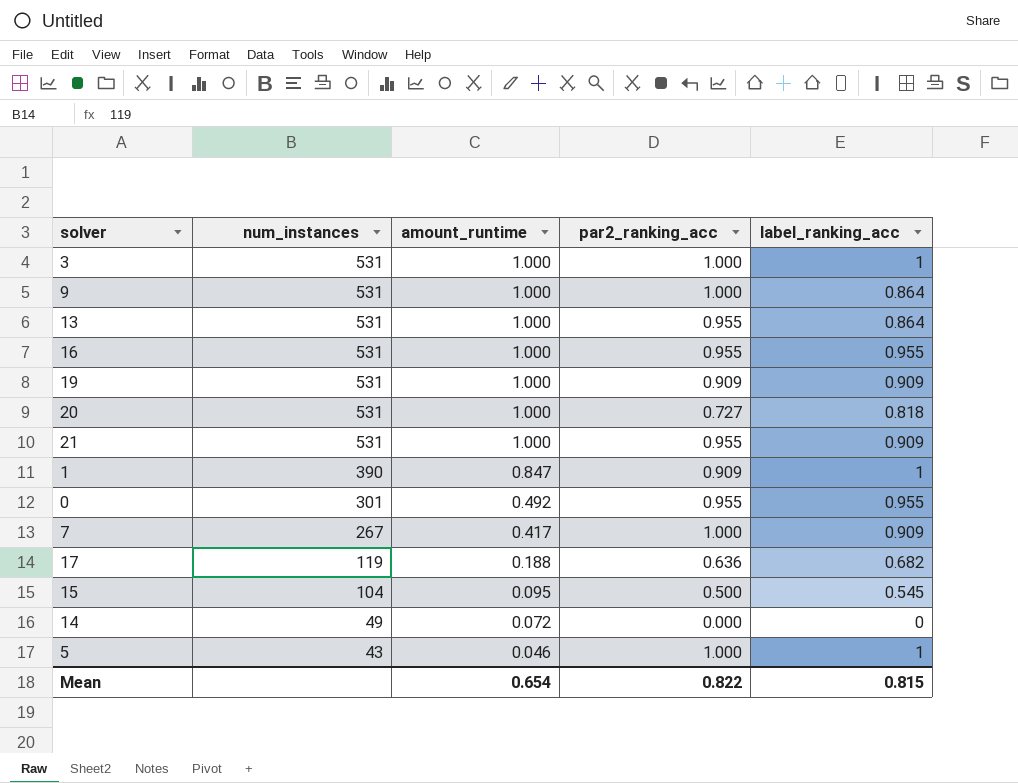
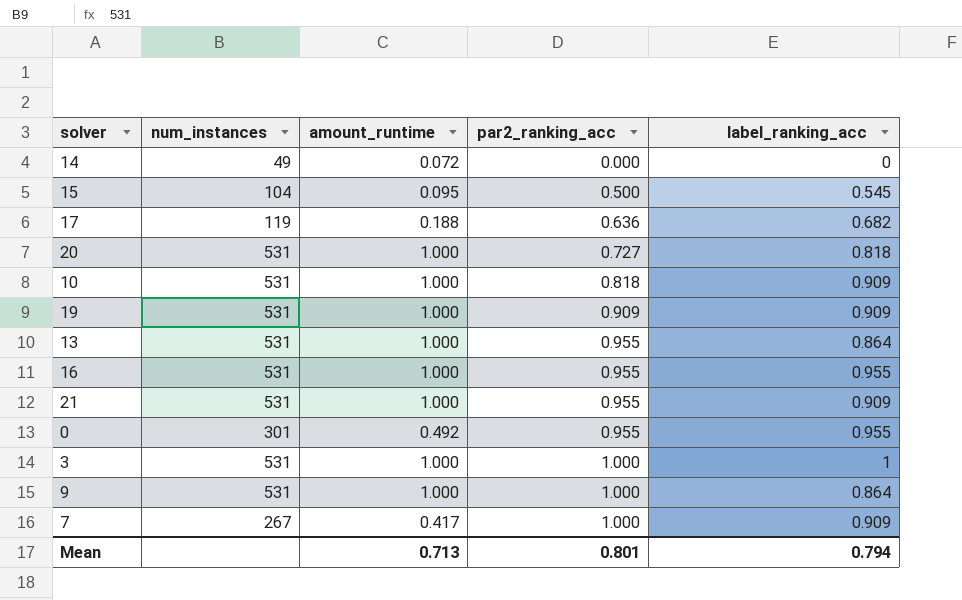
row order: num_instances descending -> par2_ranking_acc ascending
row 1: 390 | 0.847 | 0.909 | 1 -> none
row 5: 43 | 0.046 | 1.000 | 1 -> none
row 10: none -> 531 | 1.000 | 0.818 | 0.909
Mean | amount_runtime: 0.654 -> 0.713
Mean | par2_ranking_acc: 0.822 -> 0.801
Mean | label_ranking_acc: 0.815 -> 0.794

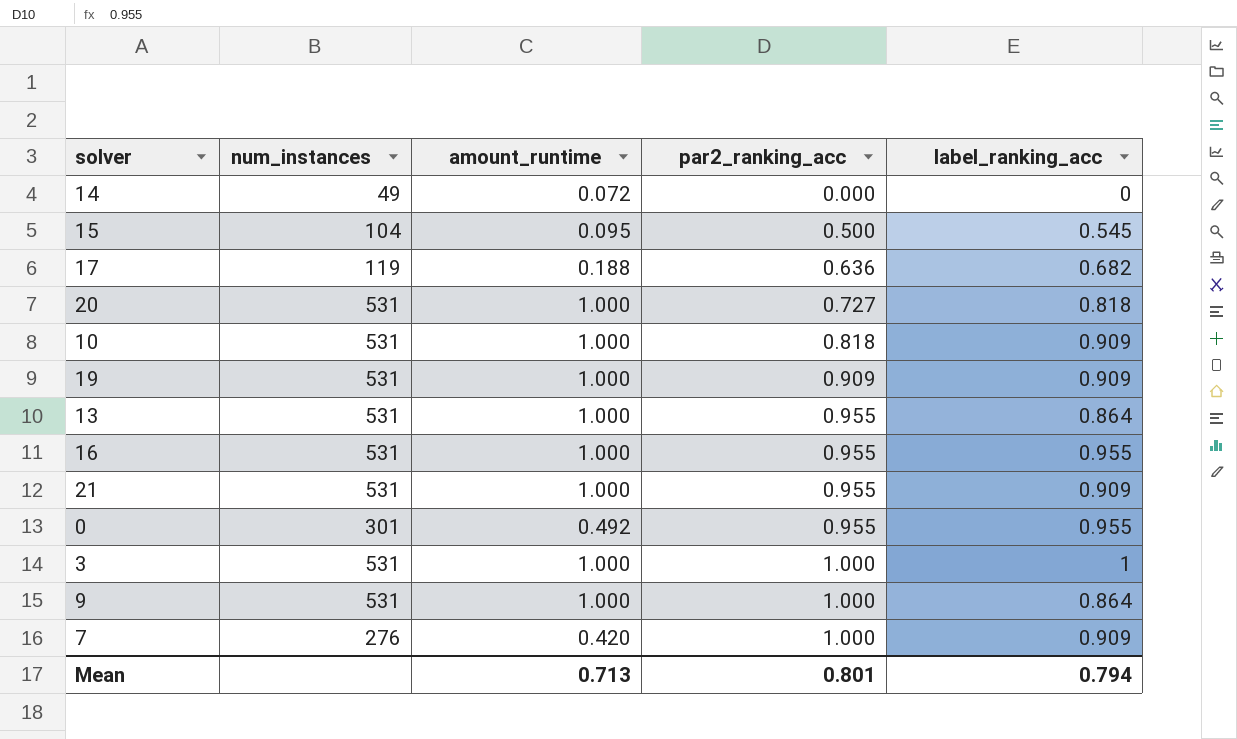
7 | num_instances: 267 -> 276
7 | amount_runtime: 0.417 -> 0.420

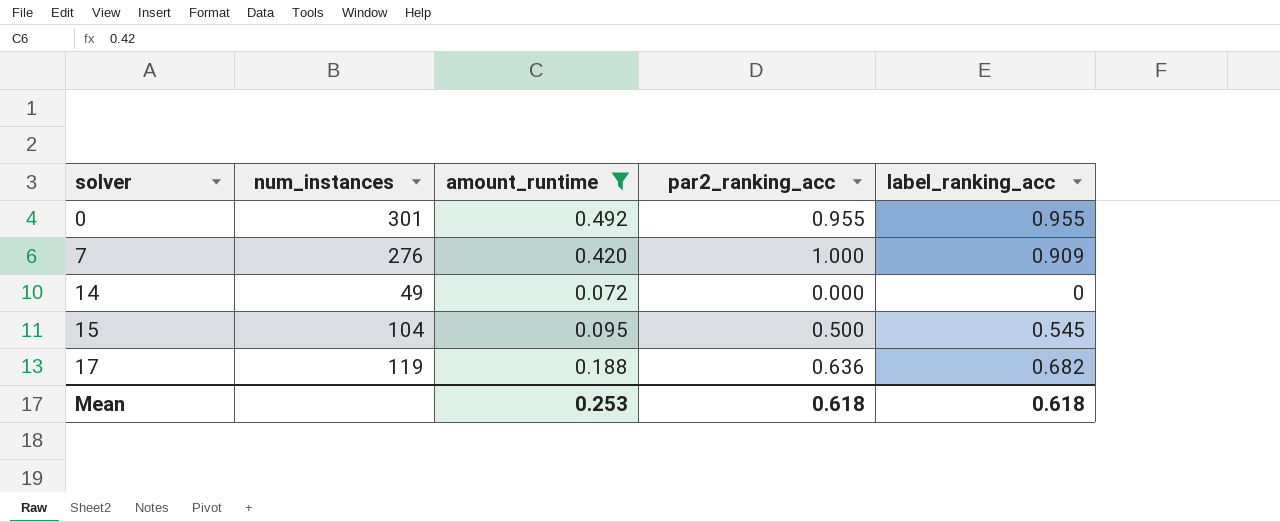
filter: none -> amount_runtime != 1.000
row order: par2_ranking_acc ascending -> solver ascending
Mean | amount_runtime: 0.713 -> 0.253
Mean | par2_ranking_acc: 0.801 -> 0.618
Mean | label_ranking_acc: 0.794 -> 0.618

